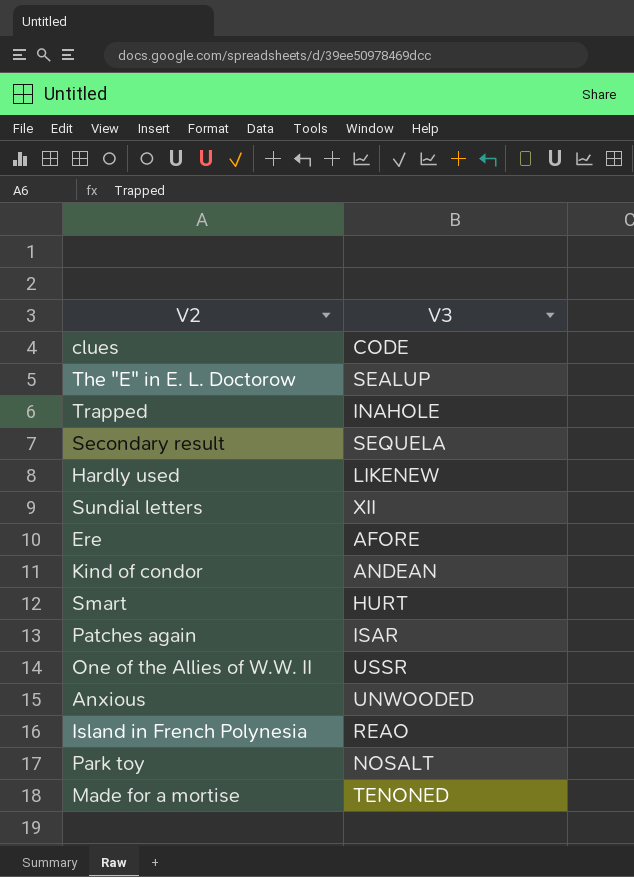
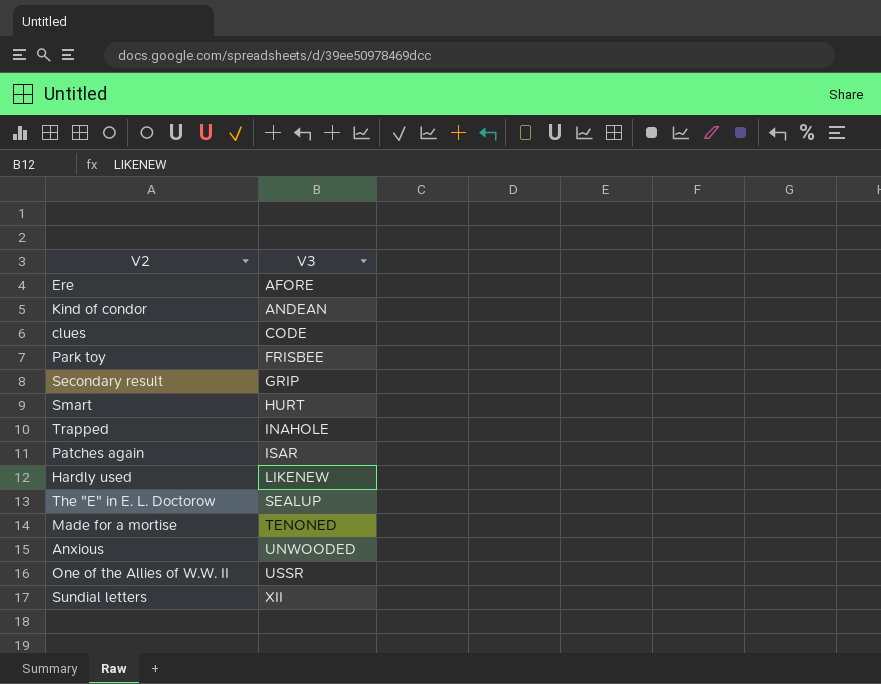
row order: none -> V3 ascending
row Island in French Polynesia: REAO -> none
Park toy | V3: NOSALT -> FRISBEE
Secondary result | V3: SEQUELA -> GRIP

